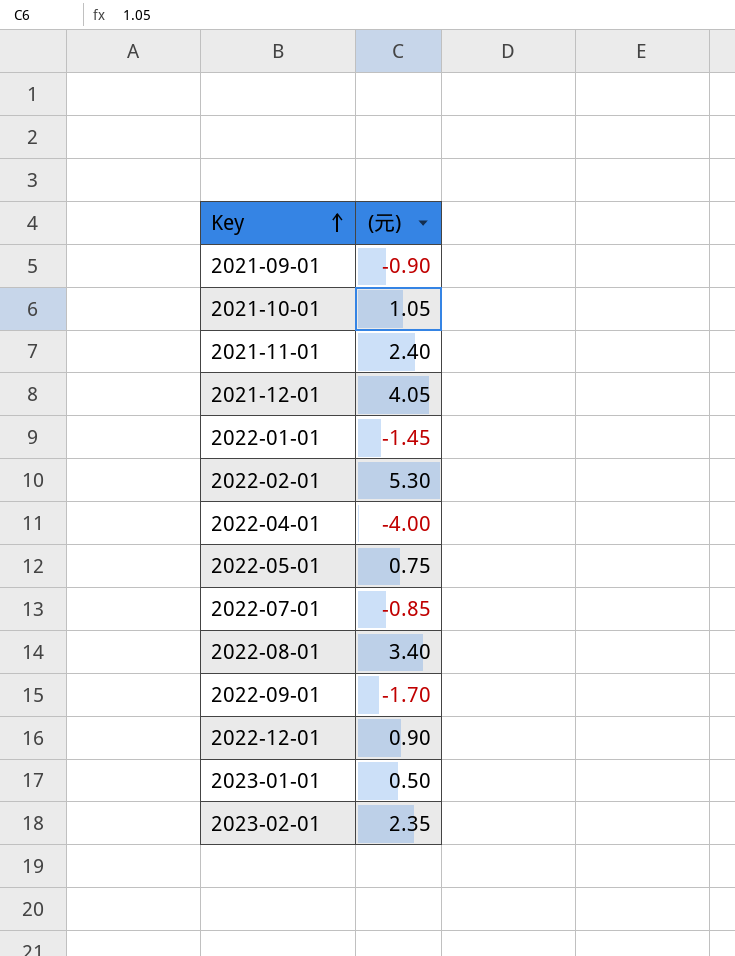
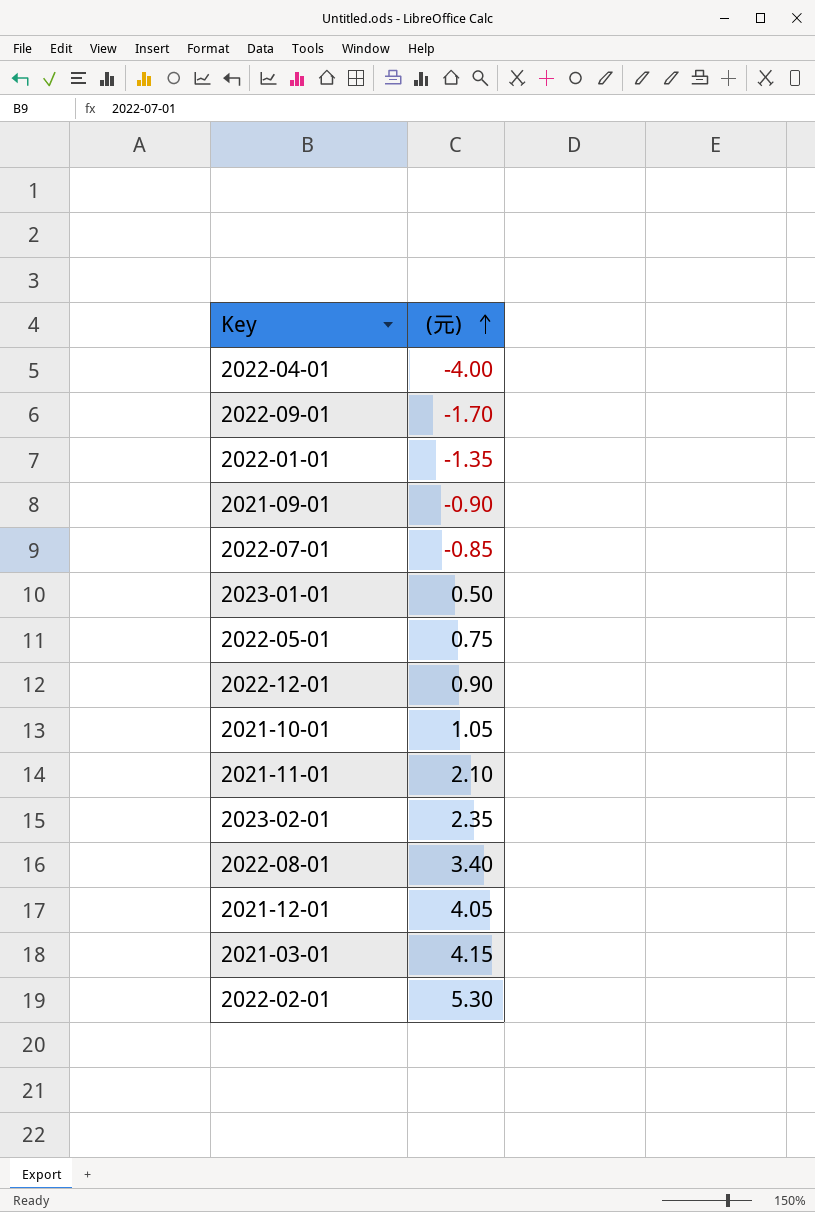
row order: Key ascending -> (元) ascending
2022-01-01 | (元): -1.45 -> -1.35
2021-11-01 | (元): 2.40 -> 2.10
row 2021-03-01: none -> 4.15

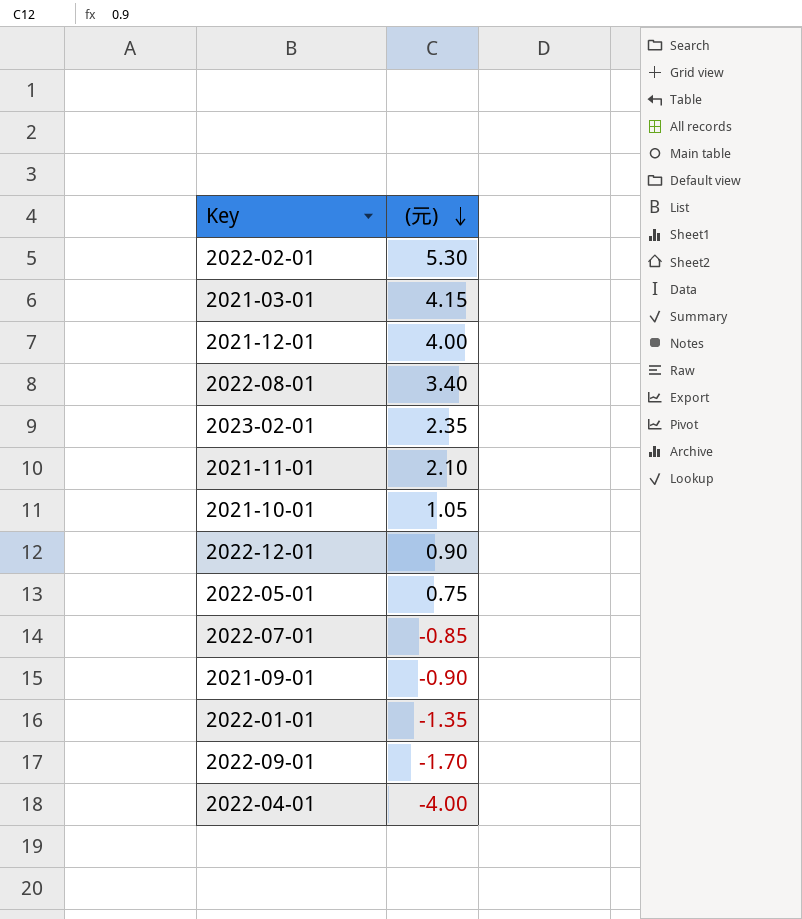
row order: (元) ascending -> (元) descending
row 2023-01-01: 0.50 -> none
2021-12-01 | (元): 4.05 -> 4.00

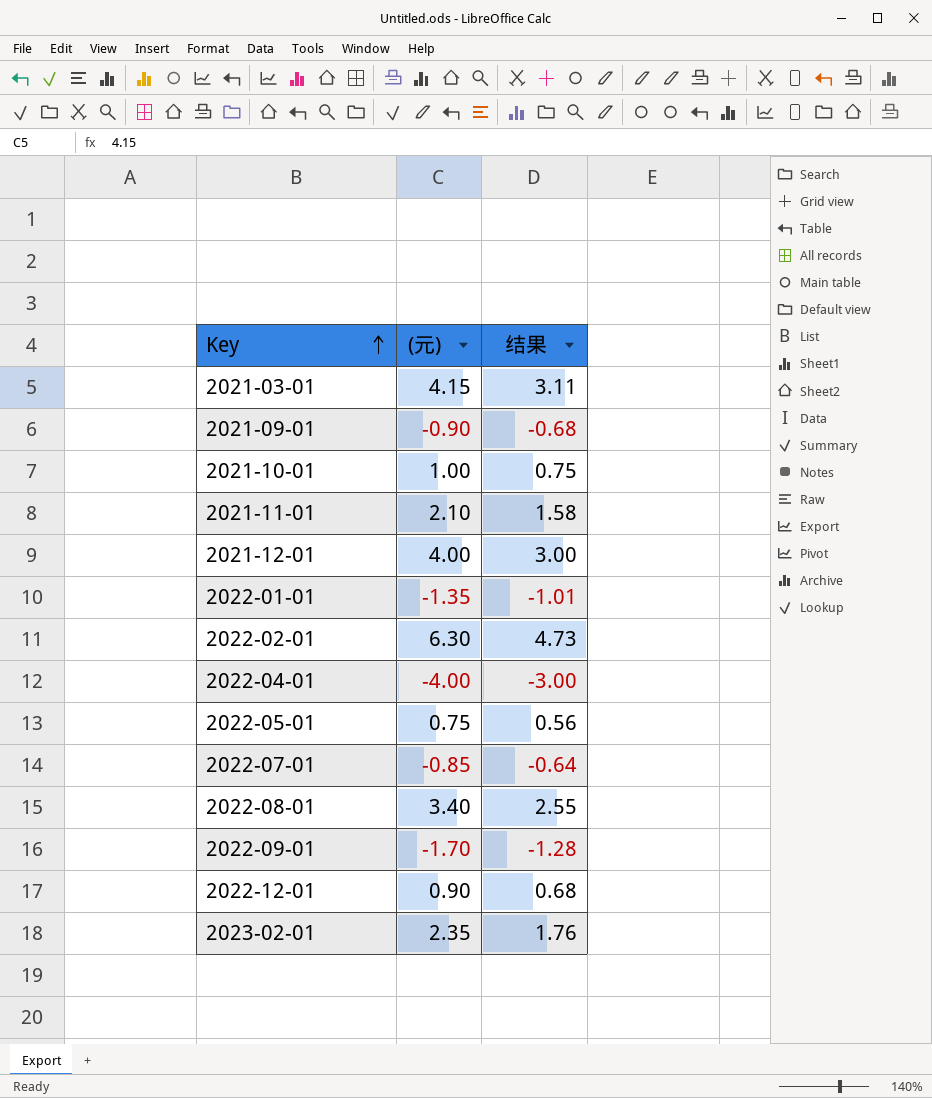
row order: (元) descending -> Key ascending
column 结果 | formula: none -> [(元)] * 0.75
2021-10-01 | (元): 1.05 -> 1.00
2022-02-01 | (元): 5.30 -> 6.30

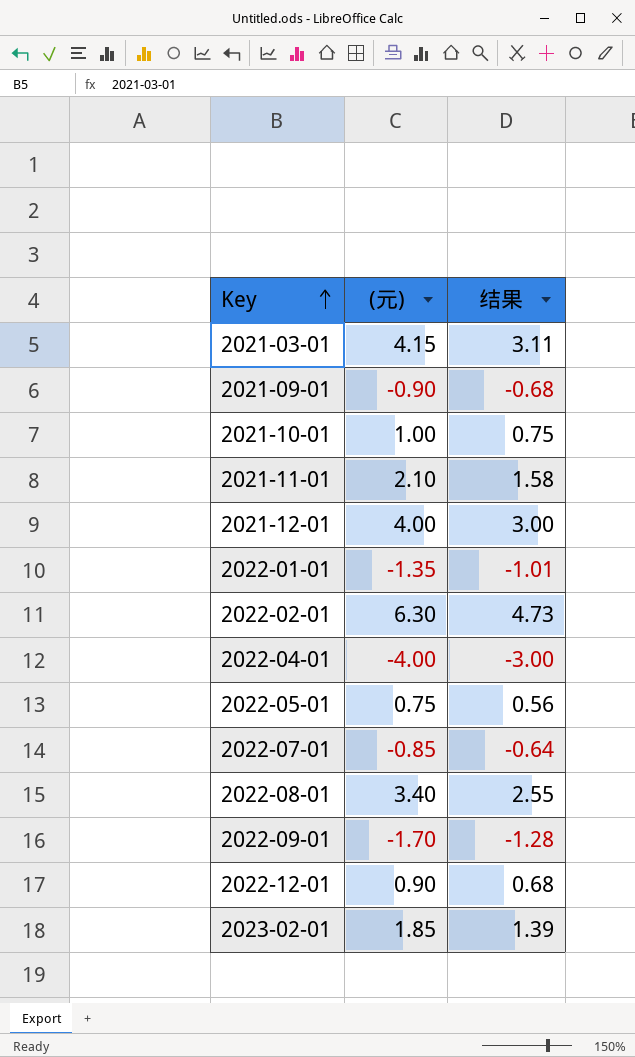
2023-02-01 | (元): 2.35 -> 1.85
2023-02-01 | 结果: 1.76 -> 1.39

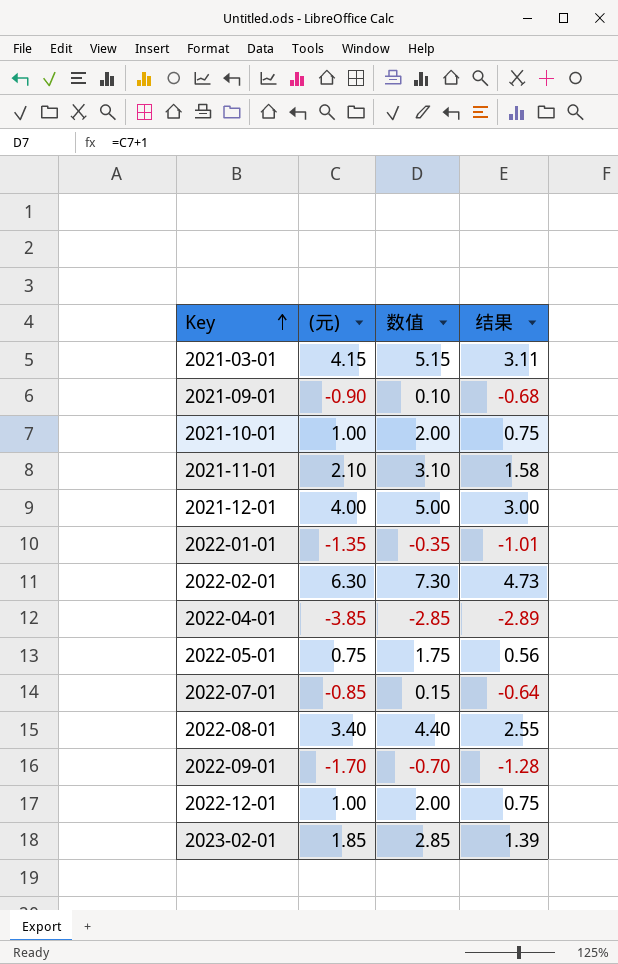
column 数值 | formula: none -> [(元)] + 1
2022-04-01 | (元): -4.00 -> -3.85
2022-04-01 | 结果: -3.00 -> -2.89
2022-12-01 | (元): 0.90 -> 1.00
2022-12-01 | 结果: 0.68 -> 0.75

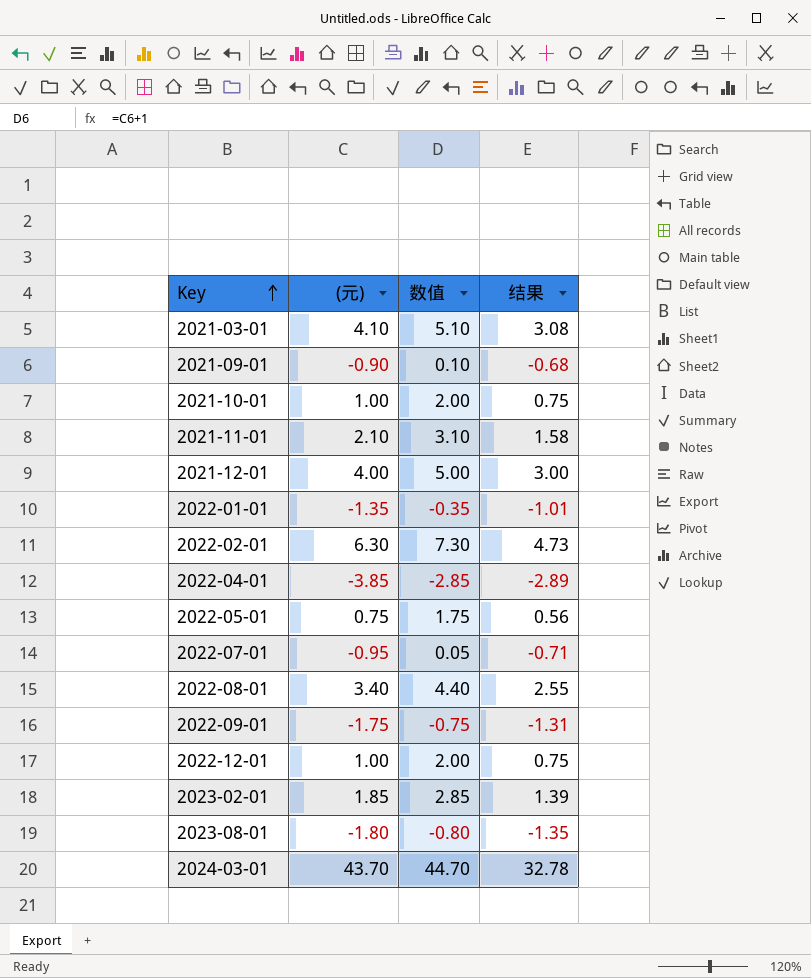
2021-03-01 | (元): 4.15 -> 4.10
2021-03-01 | 数值: 5.15 -> 5.10
2021-03-01 | 结果: 3.11 -> 3.08
2022-07-01 | (元): -0.85 -> -0.95
2022-07-01 | 数值: 0.15 -> 0.05
2022-07-01 | 结果: -0.64 -> -0.71
2022-09-01 | (元): -1.70 -> -1.75
2022-09-01 | 数值: -0.70 -> -0.75
2022-09-01 | 结果: -1.28 -> -1.31
row 2023-08-01: none -> -1.80 | -0.80 | -1.35
row 2024-03-01: none -> 43.70 | 44.70 | 32.78

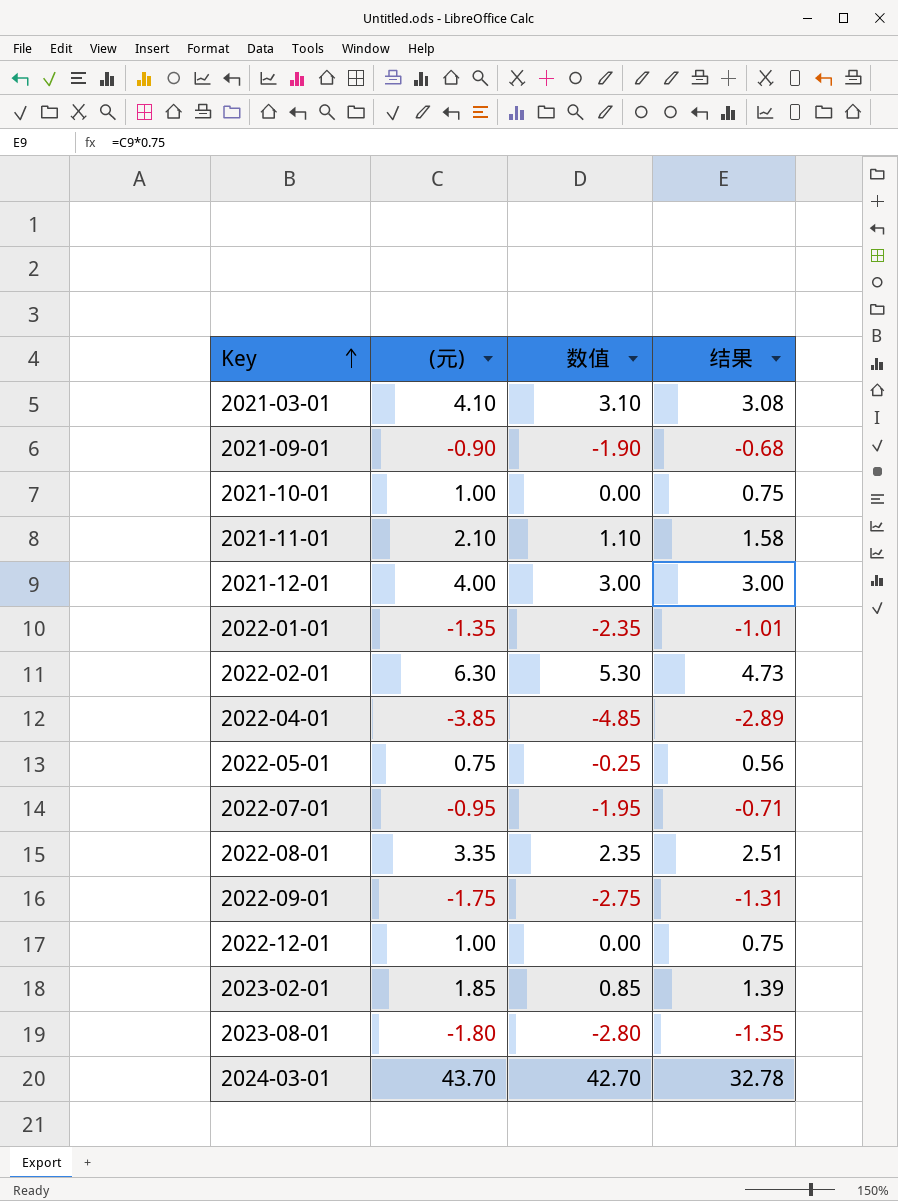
column 数值 | formula: [(元)] + 1 -> [(元)] - 1
2022-08-01 | (元): 3.40 -> 3.35
2022-08-01 | 结果: 2.55 -> 2.51

